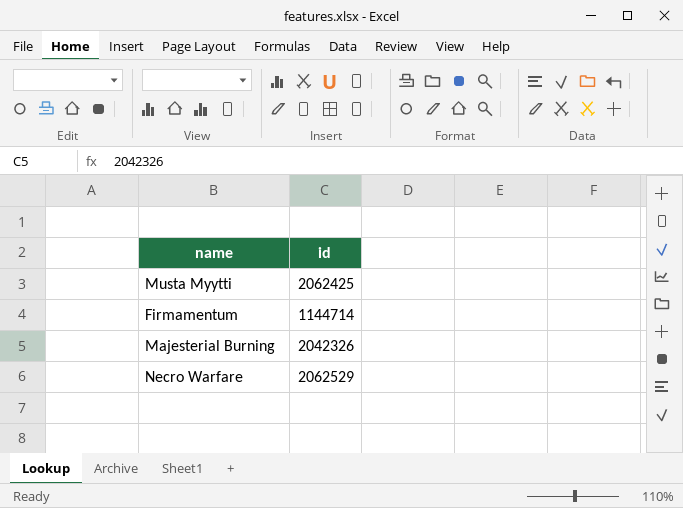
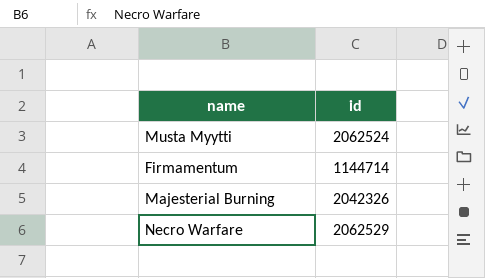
Musta Myytti | id: 2062425 -> 2062524

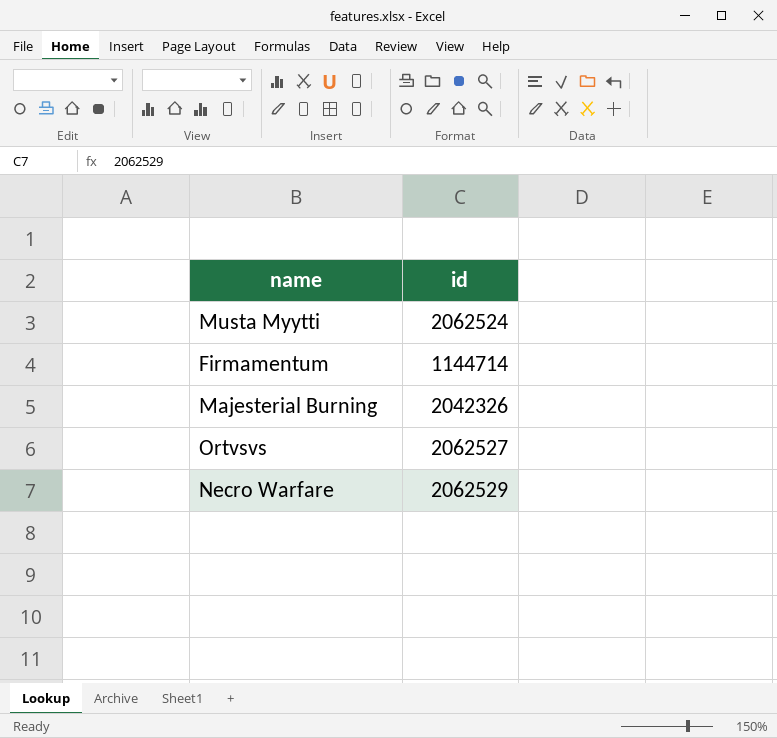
row Ortvsvs: none -> 2062527

